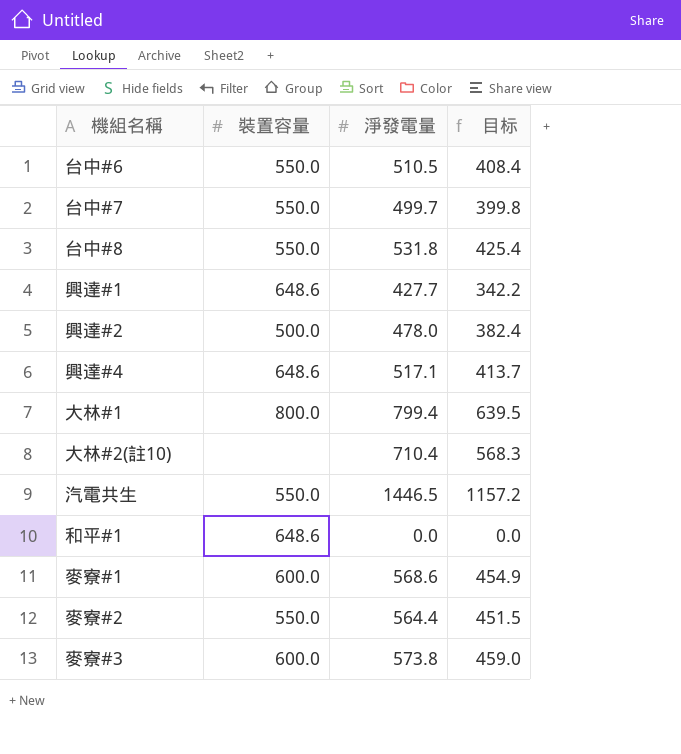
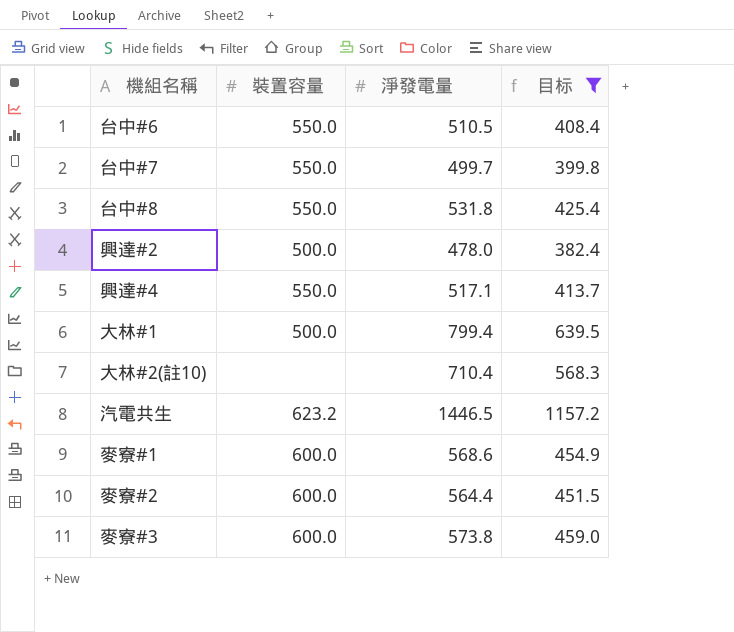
filter: none -> 目标 >= 382.4
興達#4 | 裝置容量: 648.6 -> 550.0
大林#1 | 裝置容量: 800.0 -> 500.0
汽電共生 | 裝置容量: 550.0 -> 623.2
麥寮#2 | 裝置容量: 550.0 -> 600.0

